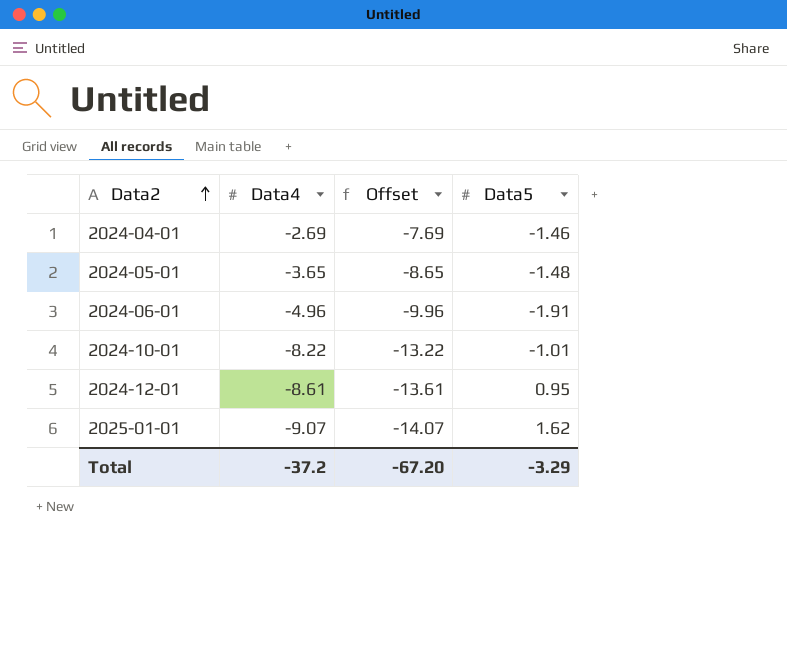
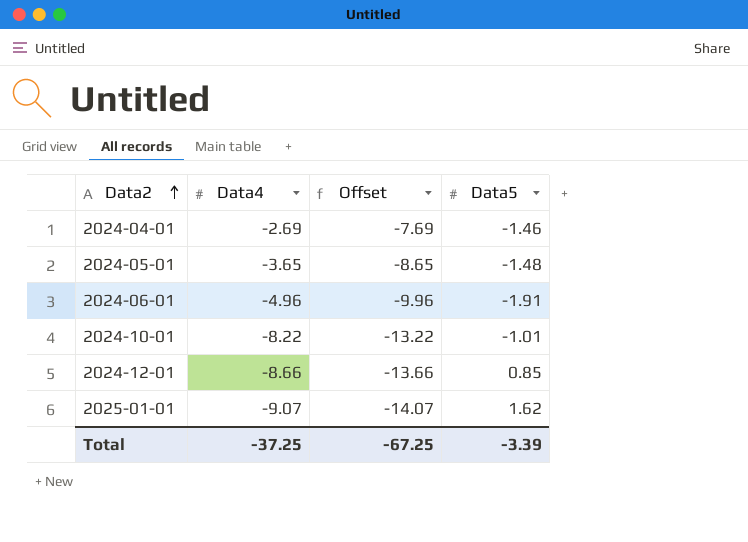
2024-12-01 | Data4: -8.61 -> -8.66
2024-12-01 | Offset: -13.61 -> -13.66
2024-12-01 | Data5: 0.95 -> 0.85
Total | Data4: -37.2 -> -37.25
Total | Offset: -67.20 -> -67.25
Total | Data5: -3.29 -> -3.39

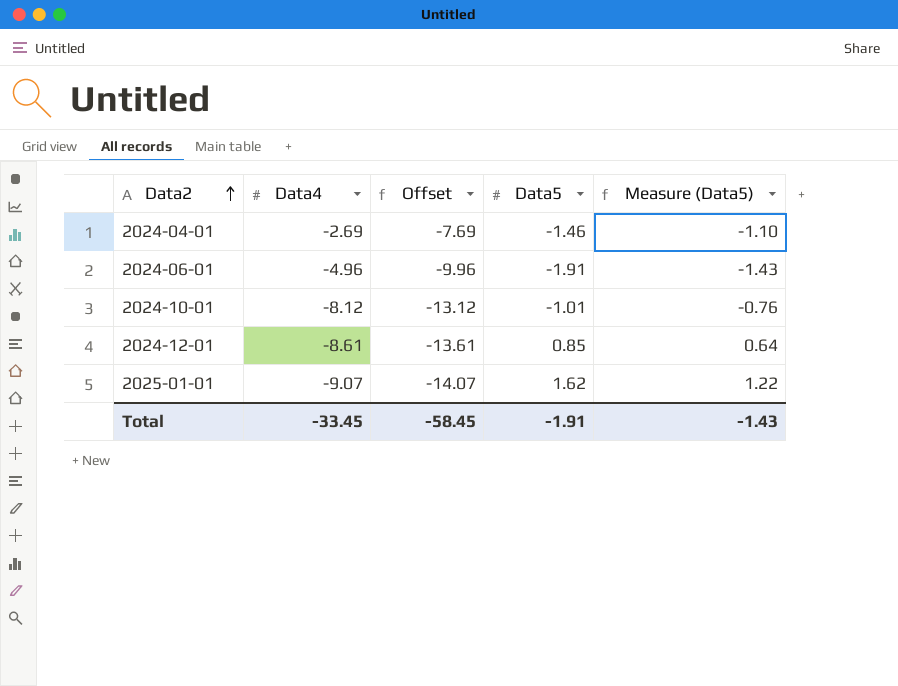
column Measure (Data5) | formula: none -> [Data5] * 0.75
row 2024-05-01: -3.65 | -8.65 | -1.48 -> none
2024-10-01 | Data4: -8.22 -> -8.12
2024-10-01 | Offset: -13.22 -> -13.12
2024-12-01 | Data4: -8.66 -> -8.61
2024-12-01 | Offset: -13.66 -> -13.61
Total | Data4: -37.25 -> -33.45
Total | Offset: -67.25 -> -58.45
Total | Data5: -3.39 -> -1.91

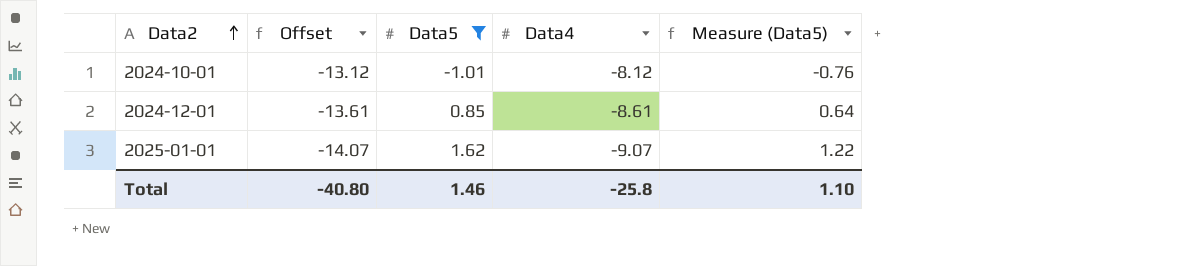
filter: none -> Data5 >= -1.01
column Data4 | position: 2 -> 4
Total | Offset: -58.45 -> -40.80
Total | Data5: -1.91 -> 1.46
Total | Data4: -33.45 -> -25.8
Total | Measure (Data5): -1.43 -> 1.10

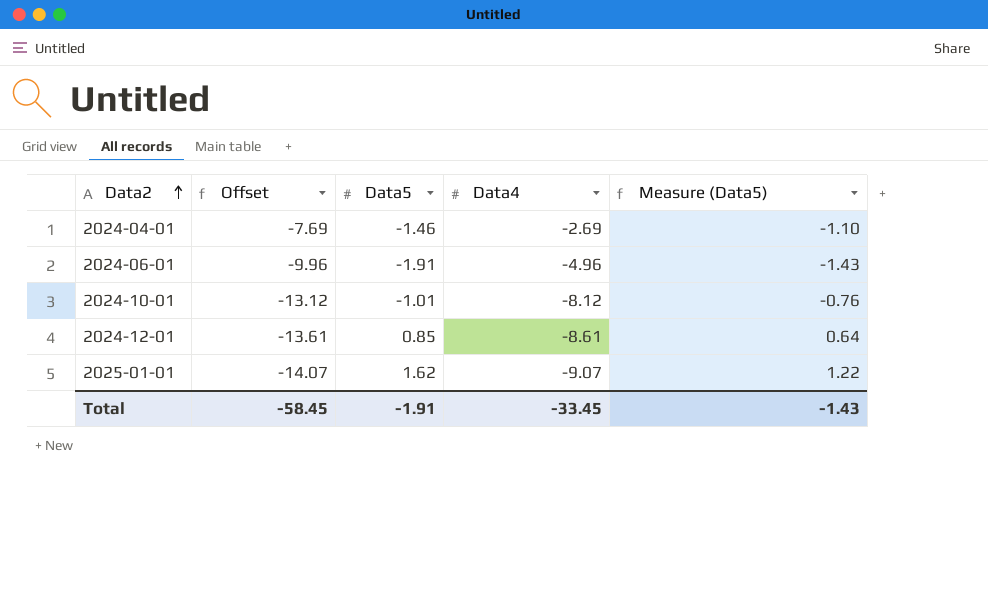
filter: Data5 >= -1.01 -> none
Total | Offset: -40.80 -> -58.45
Total | Data5: 1.46 -> -1.91
Total | Data4: -25.8 -> -33.45
Total | Measure (Data5): 1.10 -> -1.43

